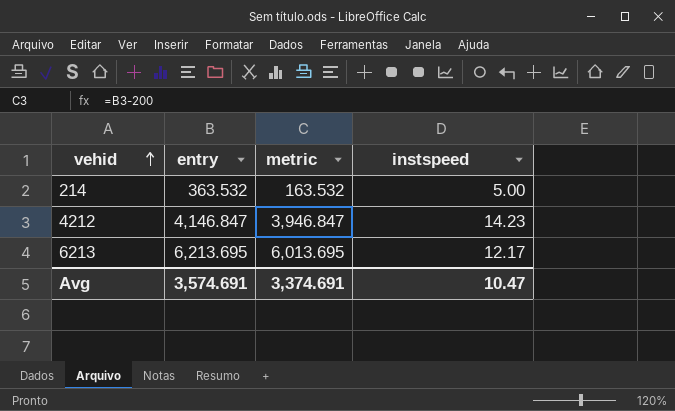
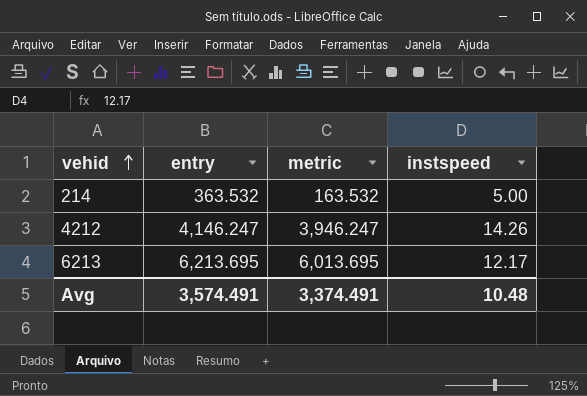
4212 | entry: 4,146.847 -> 4,146.247
4212 | metric: 3,946.847 -> 3,946.247
4212 | instspeed: 14.23 -> 14.26
Avg | entry: 3,574.691 -> 3,574.491
Avg | metric: 3,374.691 -> 3,374.491
Avg | instspeed: 10.47 -> 10.48

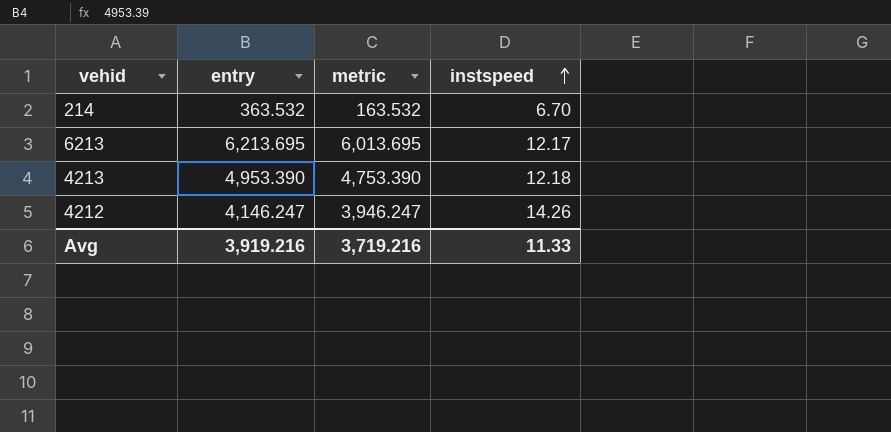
row order: vehid ascending -> instspeed ascending
214 | instspeed: 5.00 -> 6.70
row 4213: none -> 4,953.390 | 4,753.390 | 12.18
Avg | entry: 3,574.491 -> 3,919.216
Avg | metric: 3,374.491 -> 3,719.216
Avg | instspeed: 10.48 -> 11.33

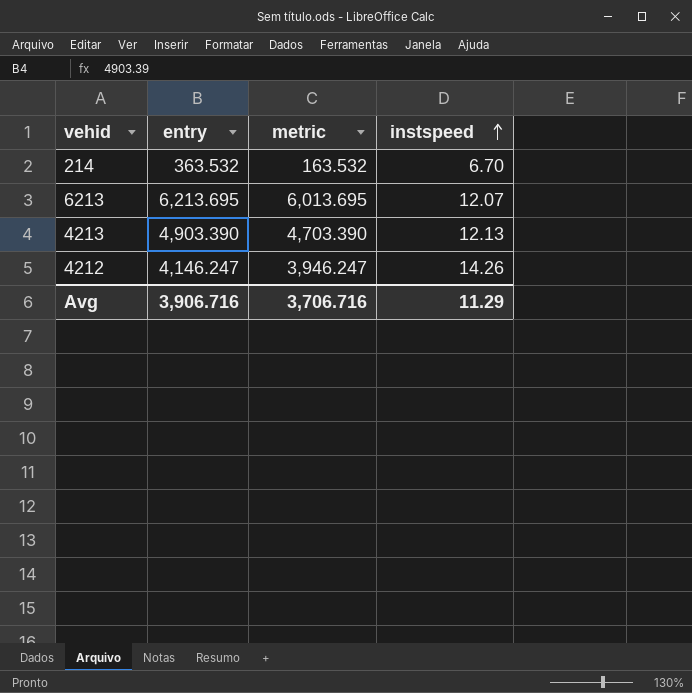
6213 | instspeed: 12.17 -> 12.07
4213 | entry: 4,953.390 -> 4,903.390
4213 | metric: 4,753.390 -> 4,703.390
4213 | instspeed: 12.18 -> 12.13
Avg | entry: 3,919.216 -> 3,906.716
Avg | metric: 3,719.216 -> 3,706.716
Avg | instspeed: 11.33 -> 11.29

